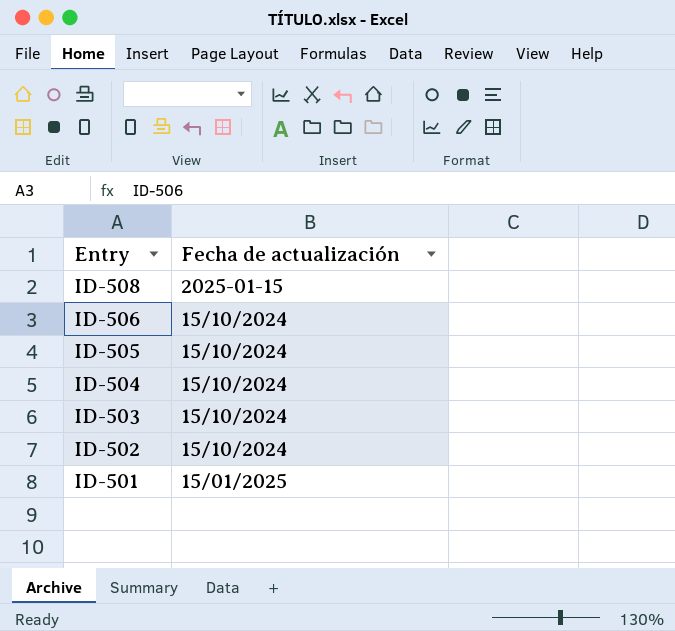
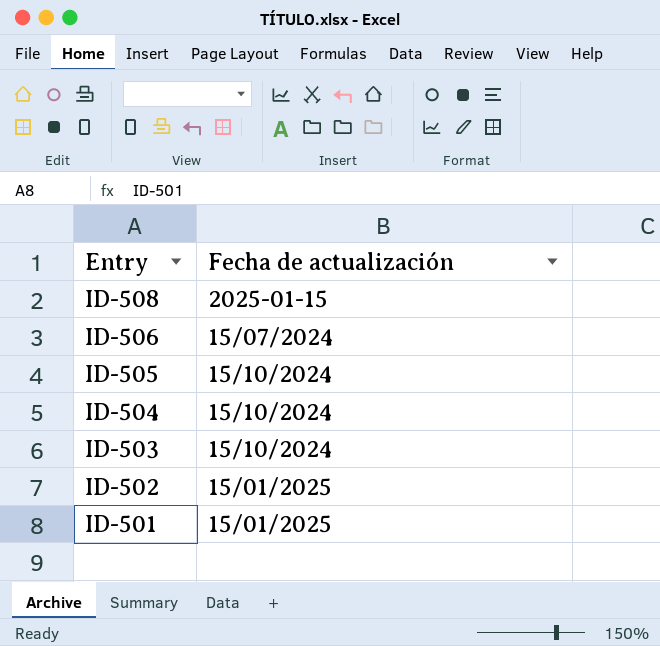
ID-506 | Fecha de actualización: 15/10/2024 -> 15/07/2024
ID-502 | Fecha de actualización: 15/10/2024 -> 15/01/2025

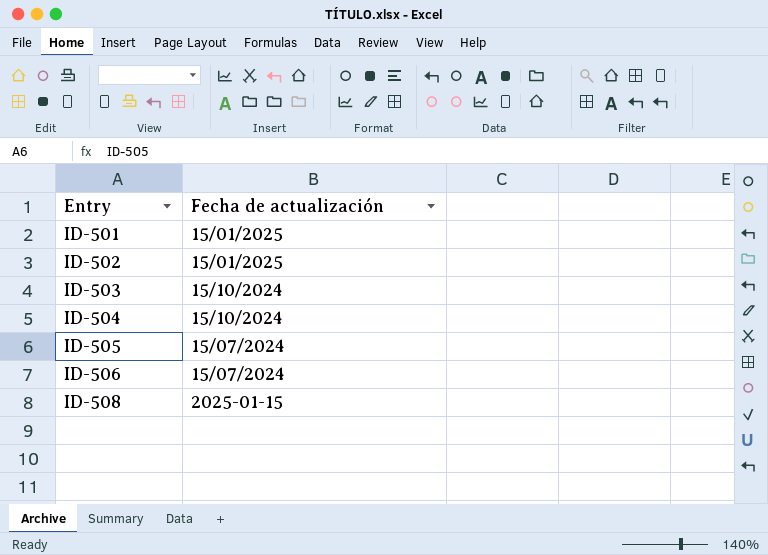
row order: Entry descending -> Entry ascending
ID-505 | Fecha de actualización: 15/10/2024 -> 15/07/2024

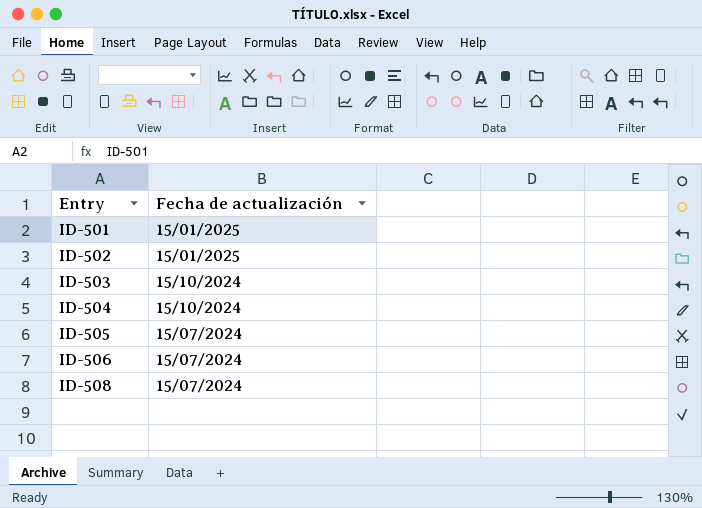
ID-508 | Fecha de actualización: 2025-01-15 -> 15/07/2024

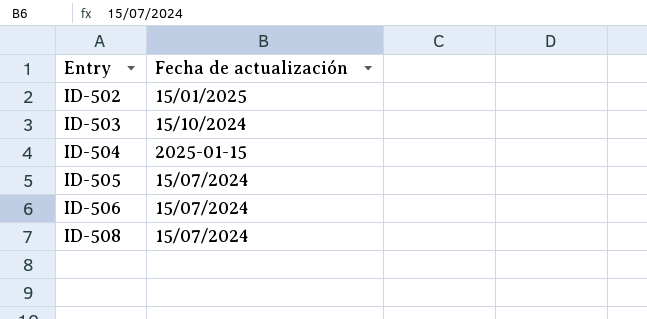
row ID-501: 15/01/2025 -> none
ID-504 | Fecha de actualización: 15/10/2024 -> 2025-01-15

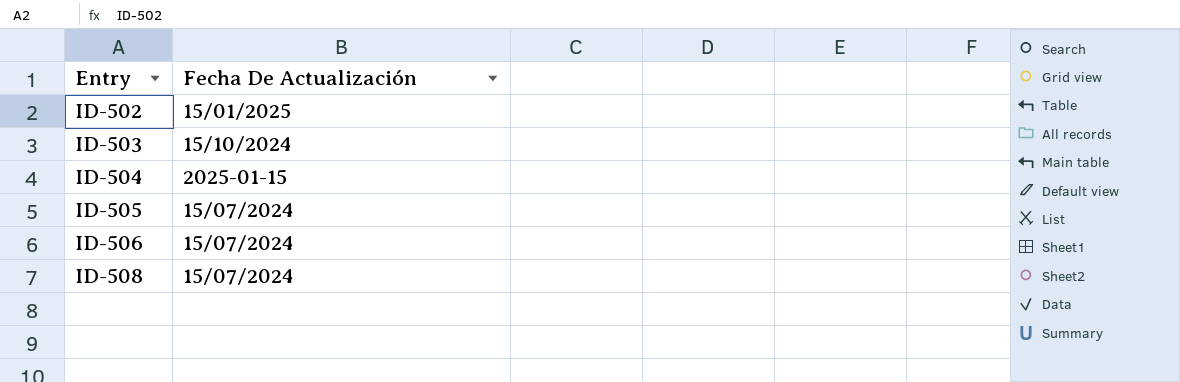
column name: Fecha de actualización -> Fecha De Actualización

